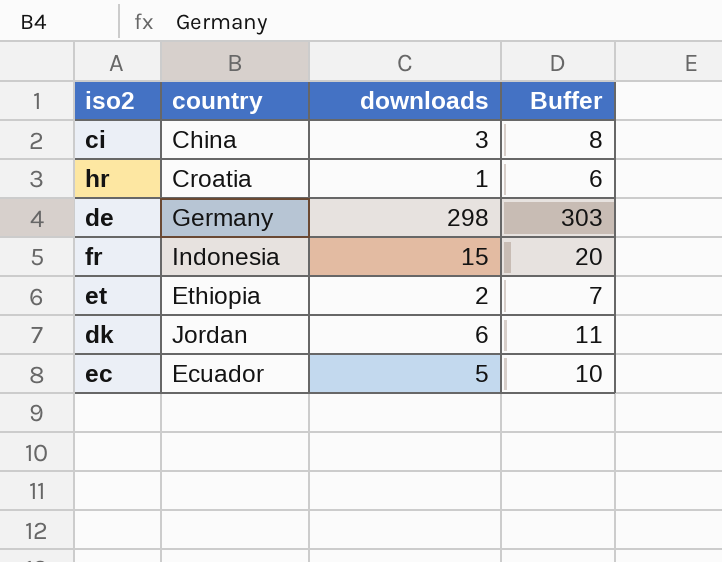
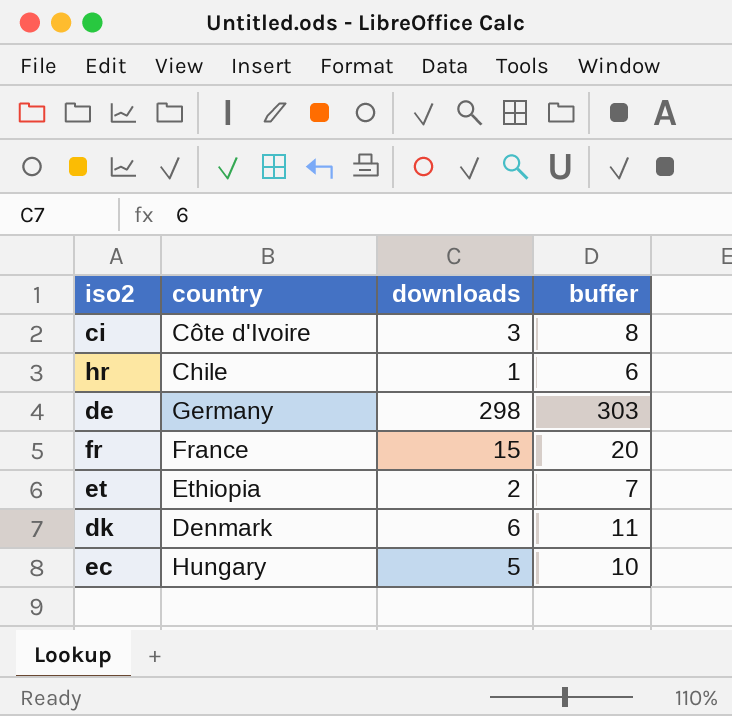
column name: Buffer -> buffer
ci | country: China -> Côte d'Ivoire
hr | country: Croatia -> Chile
fr | country: Indonesia -> France
dk | country: Jordan -> Denmark
ec | country: Ecuador -> Hungary

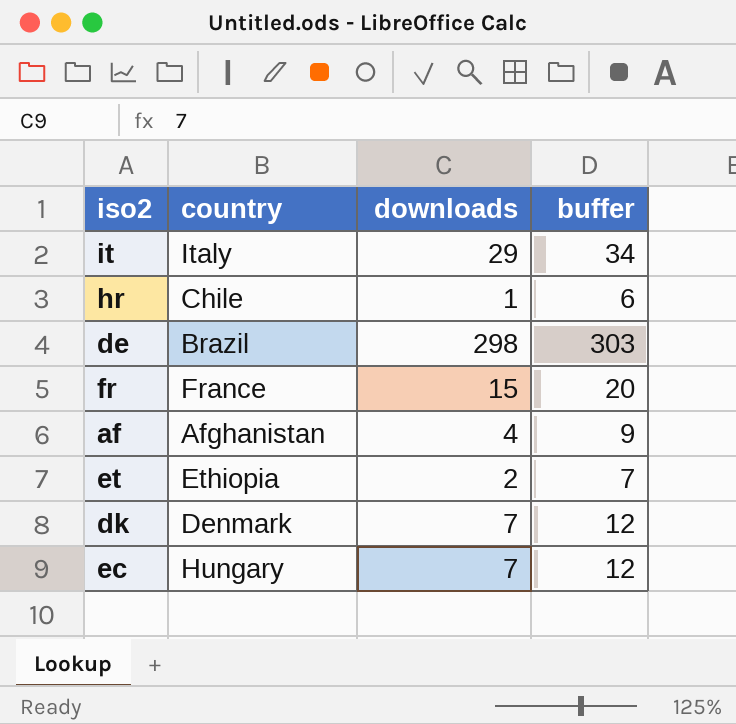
row ci: Côte d'Ivoire | 3 | 8 -> none
row it: none -> Italy | 29 | 34
de | country: Germany -> Brazil
row af: none -> Afghanistan | 4 | 9
dk | downloads: 6 -> 7
dk | buffer: 11 -> 12
ec | downloads: 5 -> 7
ec | buffer: 10 -> 12

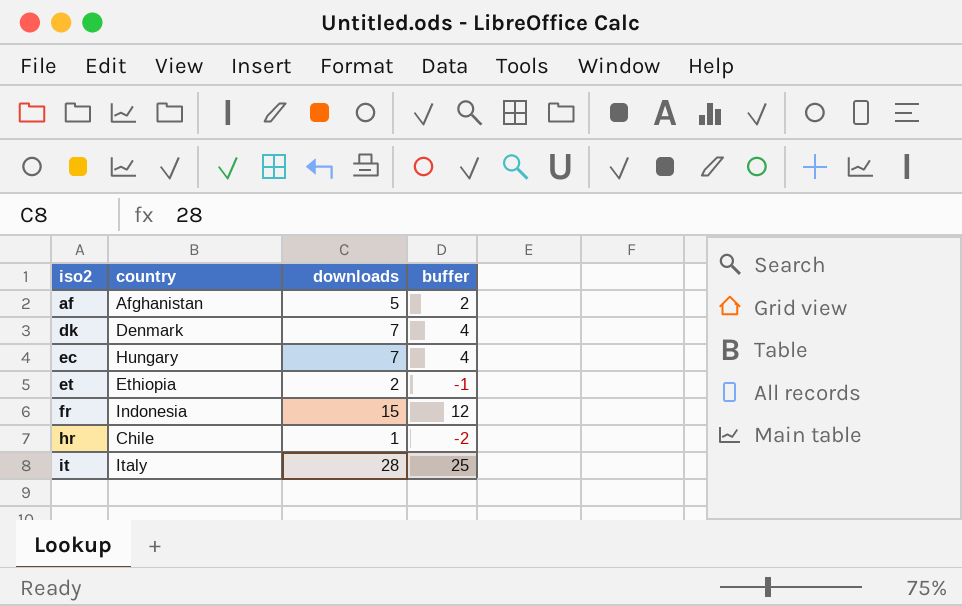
row order: none -> iso2 ascending
column buffer | formula: [downloads] + 5 -> [downloads] - 3
row de: Brazil | 298 | 303 -> none
af | downloads: 4 -> 5
fr | country: France -> Indonesia
it | downloads: 29 -> 28

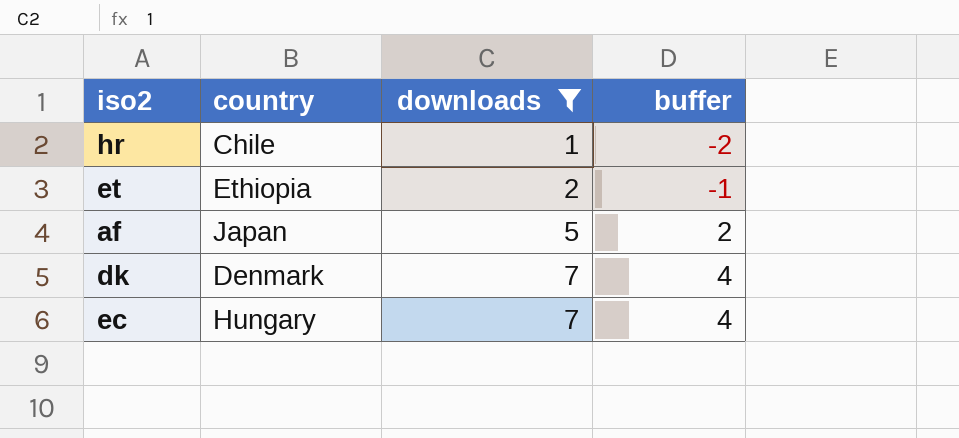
filter: none -> downloads <= 7
row order: iso2 ascending -> downloads ascending
af | country: Afghanistan -> Japan

